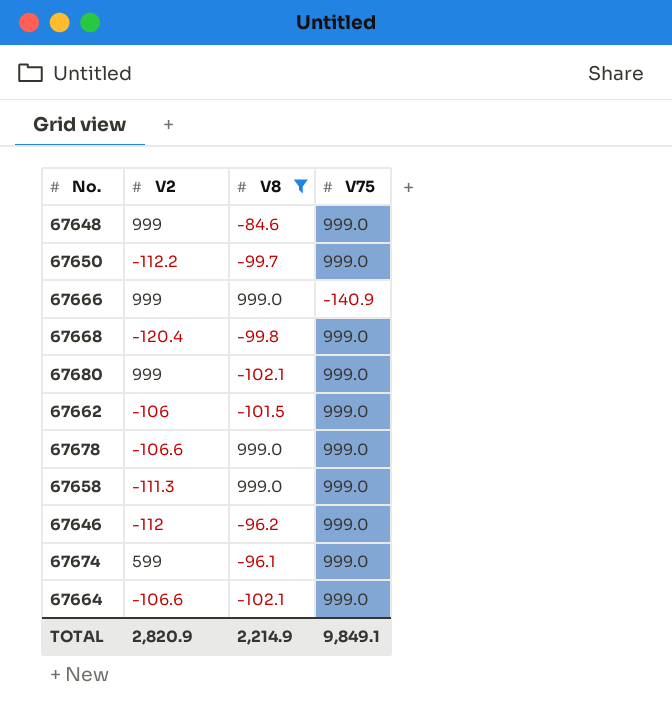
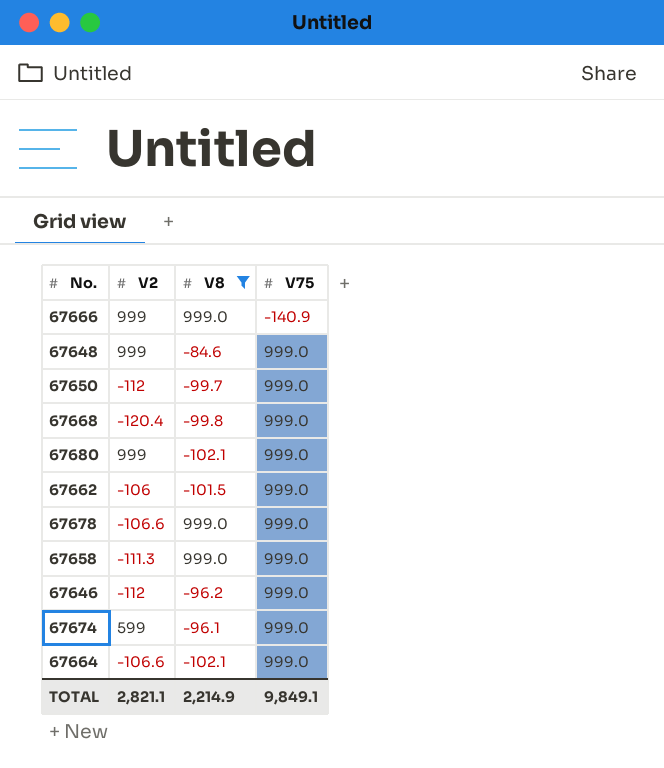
row order: none -> V75 ascending
67650 | V2: -112.2 -> -112
TOTAL | V2: 2,820.9 -> 2,821.1

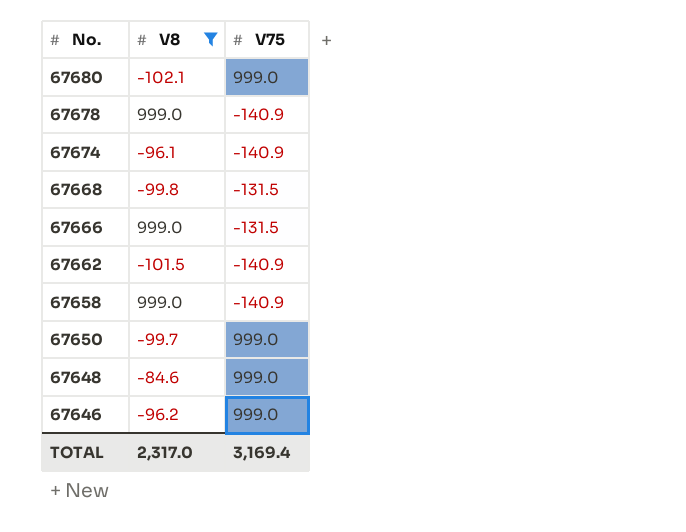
row order: V75 ascending -> No. descending
column V2 | position: 2 -> none
row 67664: -106.6 | -102.1 | 999.0 -> none
67678 | V75: 999.0 -> -140.9
67674 | V75: 999.0 -> -140.9
67668 | V75: 999.0 -> -131.5
67666 | V75: -140.9 -> -131.5
67662 | V75: 999.0 -> -140.9
67658 | V75: 999.0 -> -140.9
TOTAL | V8: 2,214.9 -> 2,317.0
TOTAL | V75: 9,849.1 -> 3,169.4

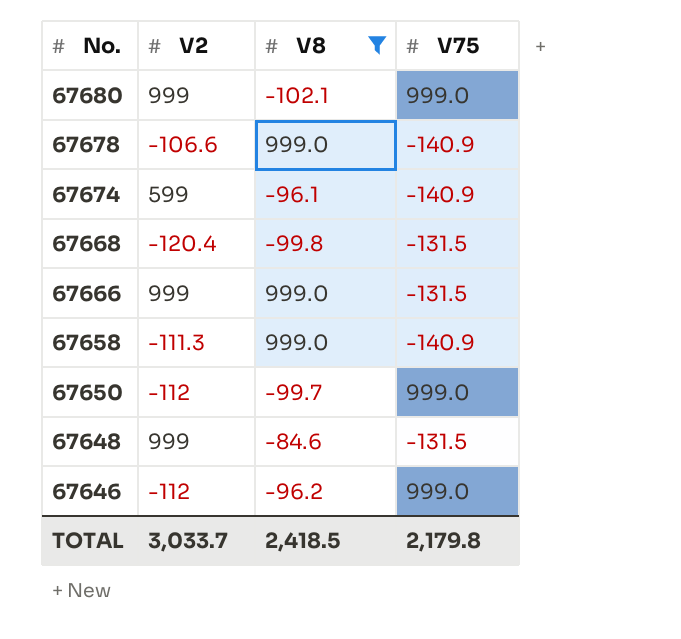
column V2 | position: none -> 2
row 67662: -101.5 | -140.9 -> none
67648 | V75: 999.0 -> -131.5
TOTAL | V8: 2,317.0 -> 2,418.5
TOTAL | V75: 3,169.4 -> 2,179.8

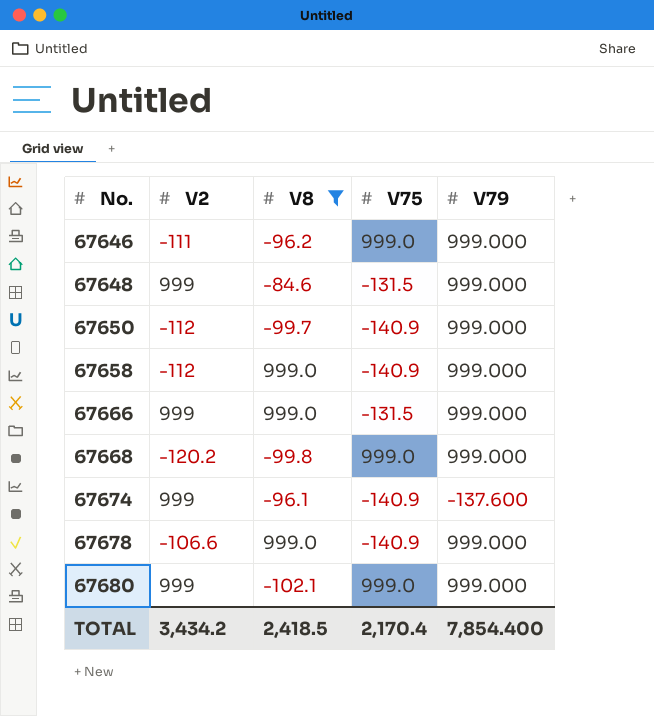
row order: No. descending -> No. ascending
column V79 | position: none -> 5
67646 | V2: -112 -> -111
67650 | V75: 999.0 -> -140.9
67658 | V2: -111.3 -> -112
67668 | V2: -120.4 -> -120.2
67668 | V75: -131.5 -> 999.0
67674 | V2: 599 -> 999
TOTAL | V2: 3,033.7 -> 3,434.2
TOTAL | V75: 2,179.8 -> 2,170.4

